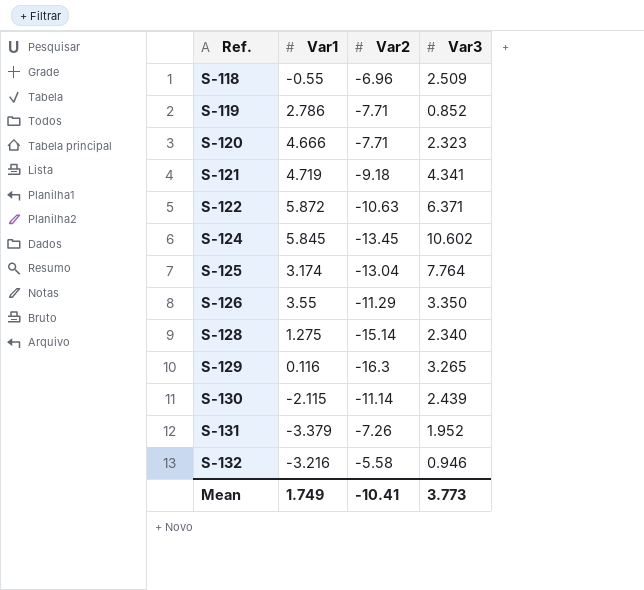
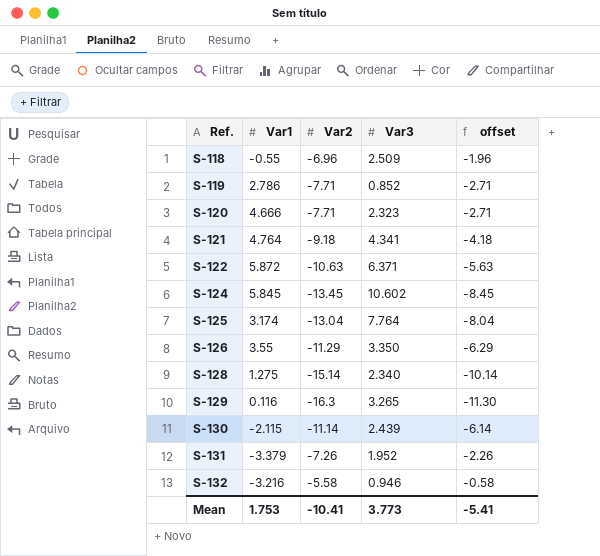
column offset | formula: none -> [Var2] + 5
S-121 | Var1: 4.719 -> 4.764
Mean | Var1: 1.749 -> 1.753

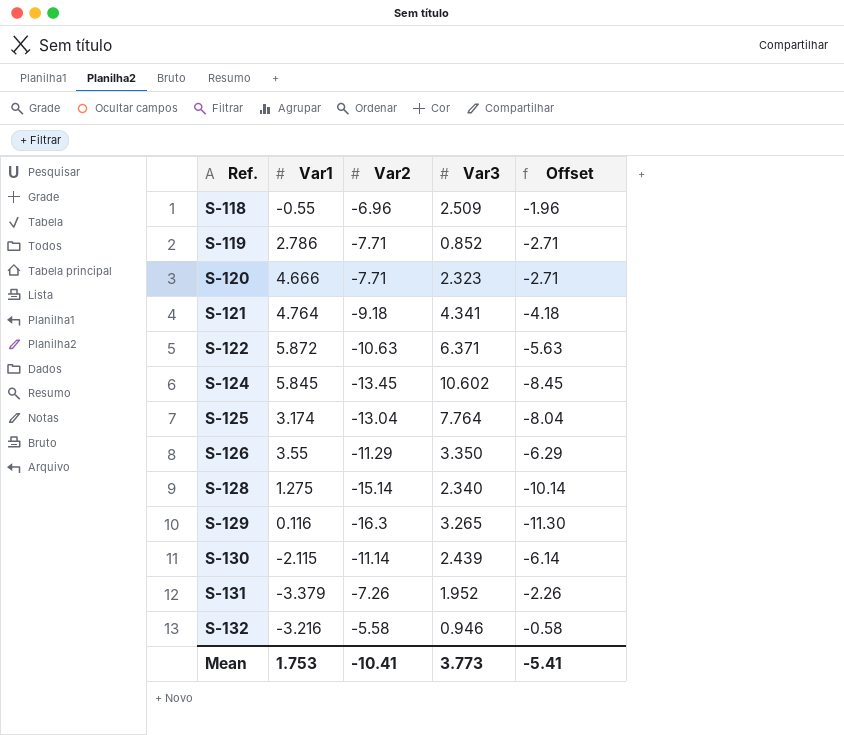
column name: offset -> Offset

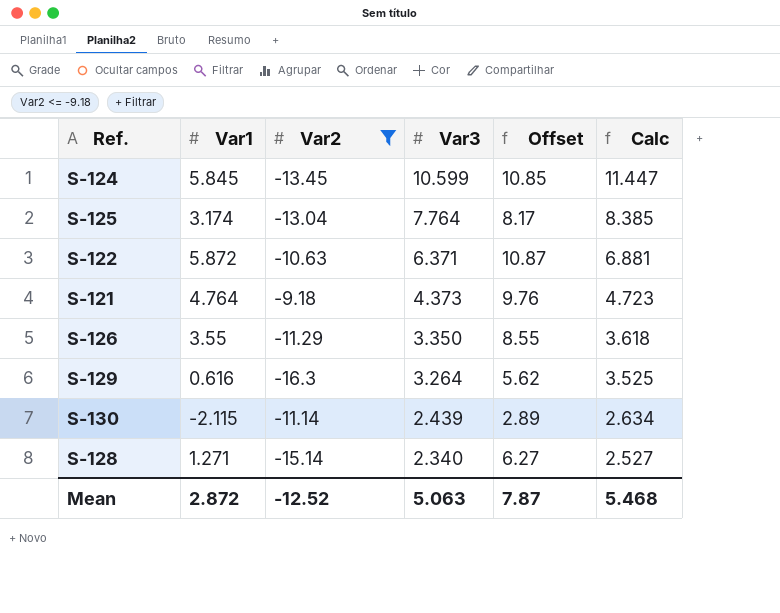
filter: none -> Var2 <= -9.18
row order: Ref. ascending -> Var3 descending
column Offset | formula: [Var2] + 5 -> [Var1] + 5
column Calc | formula: none -> [Var3] * 1.08
S-124 | Var3: 10.602 -> 10.599
S-121 | Var3: 4.341 -> 4.373
S-129 | Var1: 0.116 -> 0.616
S-129 | Var3: 3.265 -> 3.264
S-128 | Var1: 1.275 -> 1.271
Mean | Var1: 1.753 -> 2.872
Mean | Var2: -10.41 -> -12.52
Mean | Var3: 3.773 -> 5.063
Mean | Offset: -5.41 -> 7.87

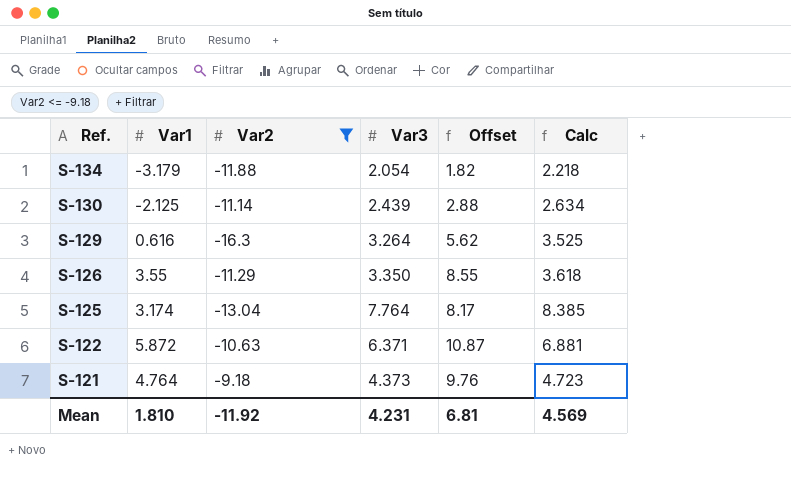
row order: Var3 descending -> Ref. descending
row S-124: 5.845 | -13.45 | 10.599 | 10.85 | 11.447 -> none
row S-128: 1.271 | -15.14 | 2.340 | 6.27 | 2.527 -> none
row S-134: none -> -3.179 | -11.88 | 2.054 | 1.82 | 2.218
S-130 | Var1: -2.115 -> -2.125
S-130 | Offset: 2.89 -> 2.88
Mean | Var1: 2.872 -> 1.810
Mean | Var2: -12.52 -> -11.92
Mean | Var3: 5.063 -> 4.231
Mean | Offset: 7.87 -> 6.81
Mean | Calc: 5.468 -> 4.569

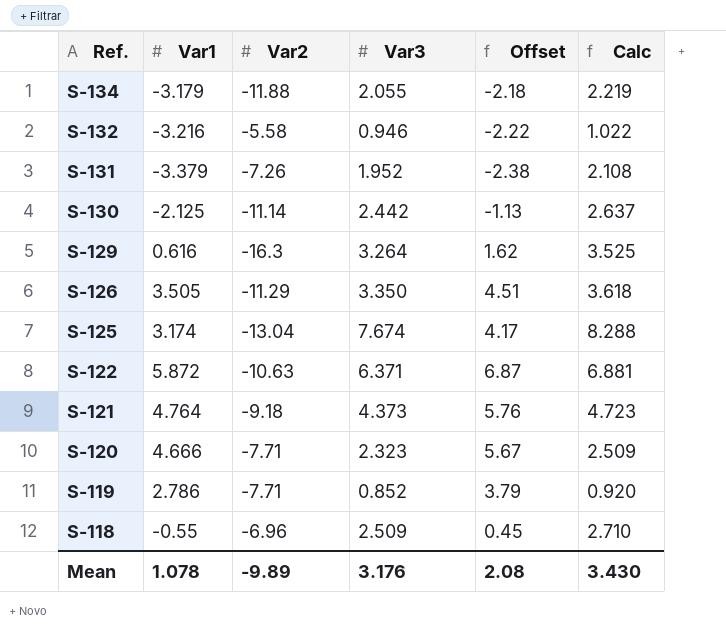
filter: Var2 <= -9.18 -> none
column Offset | formula: [Var1] + 5 -> [Var1] + 1
S-134 | Var3: 2.054 -> 2.055
S-134 | Calc: 2.218 -> 2.219
S-130 | Var3: 2.439 -> 2.442
S-130 | Calc: 2.634 -> 2.637
S-126 | Var1: 3.55 -> 3.505
S-125 | Var3: 7.764 -> 7.674
S-125 | Calc: 8.385 -> 8.288
Mean | Var1: 1.810 -> 1.078
Mean | Var2: -11.92 -> -9.89
Mean | Var3: 4.231 -> 3.176
Mean | Offset: 6.81 -> 2.08
Mean | Calc: 4.569 -> 3.430

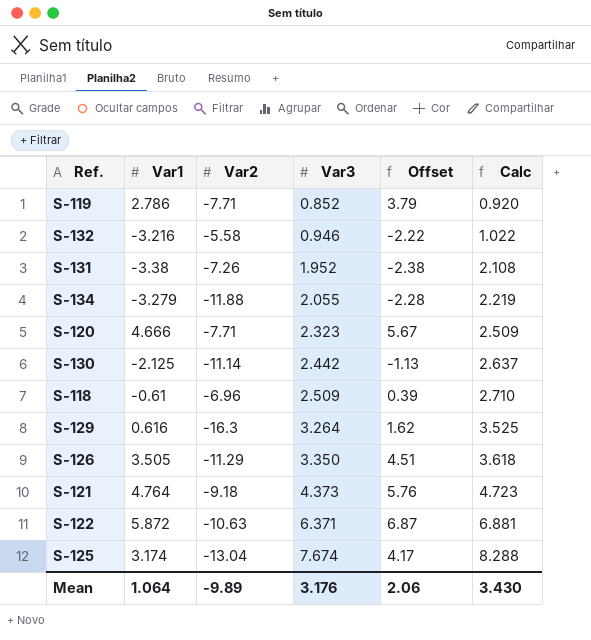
row order: Ref. descending -> Var3 ascending
S-131 | Var1: -3.379 -> -3.38
S-134 | Var1: -3.179 -> -3.279
S-134 | Offset: -2.18 -> -2.28
S-118 | Var1: -0.55 -> -0.61
S-118 | Offset: 0.45 -> 0.39
Mean | Var1: 1.078 -> 1.064
Mean | Offset: 2.08 -> 2.06

